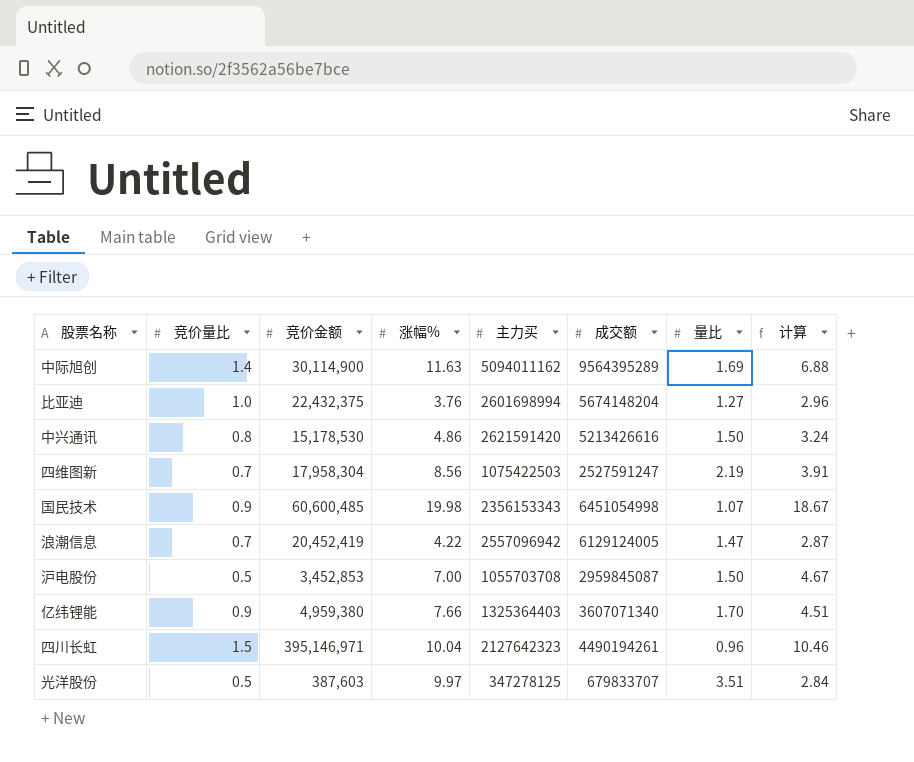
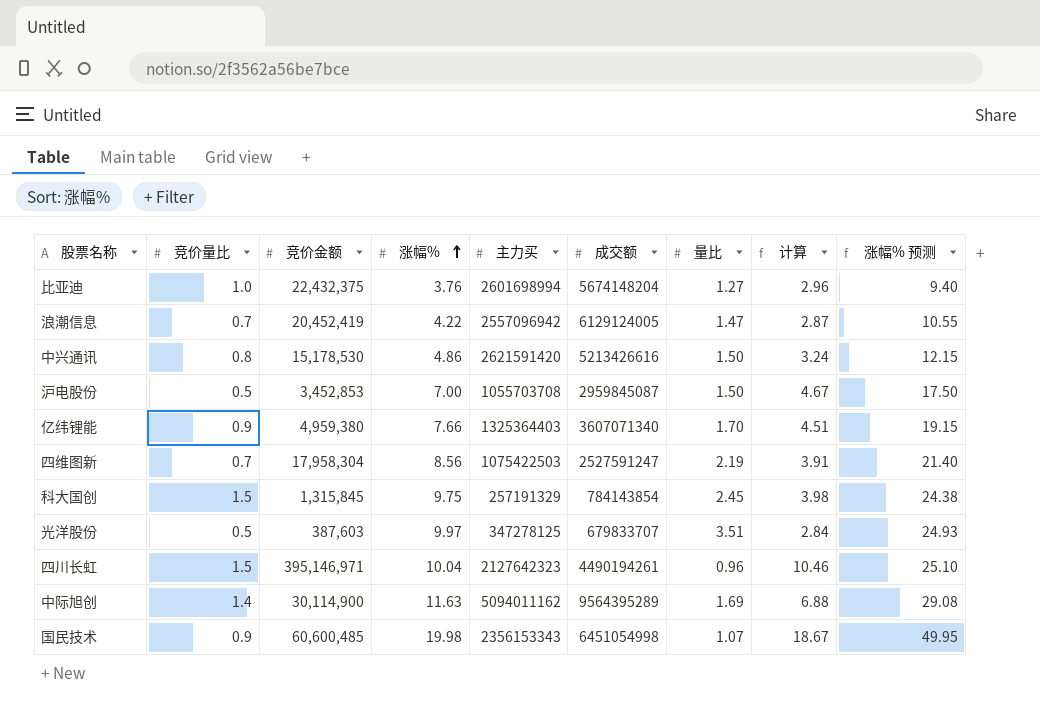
row order: none -> 涨幅% ascending
column 涨幅% 预测 | formula: none -> [涨幅%] * 2.5
row 科大国创: none -> 1.5 | 1,315,845 | 9.75 | 257191329 | 784143854 | 2.45 | 3.98 | 24.38

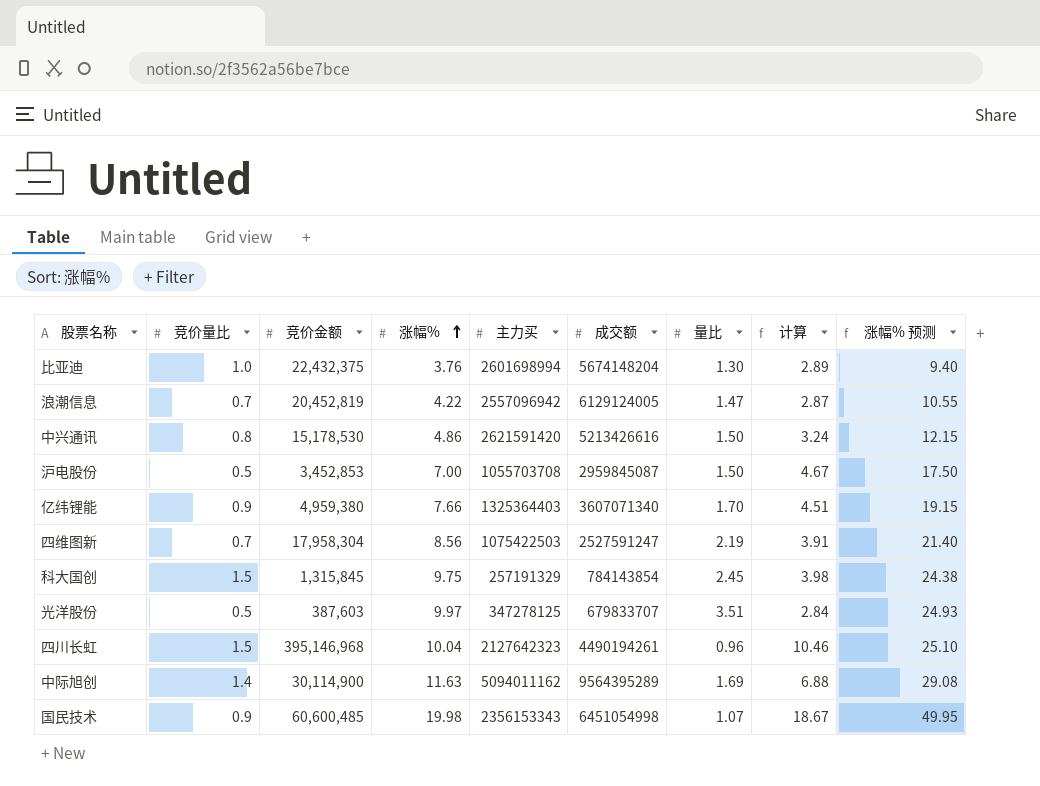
比亚迪 | 量比: 1.27 -> 1.30
比亚迪 | 计算: 2.96 -> 2.89
浪潮信息 | 竞价金额: 20,452,419 -> 20,452,819
四川长虹 | 竞价金额: 395,146,971 -> 395,146,968

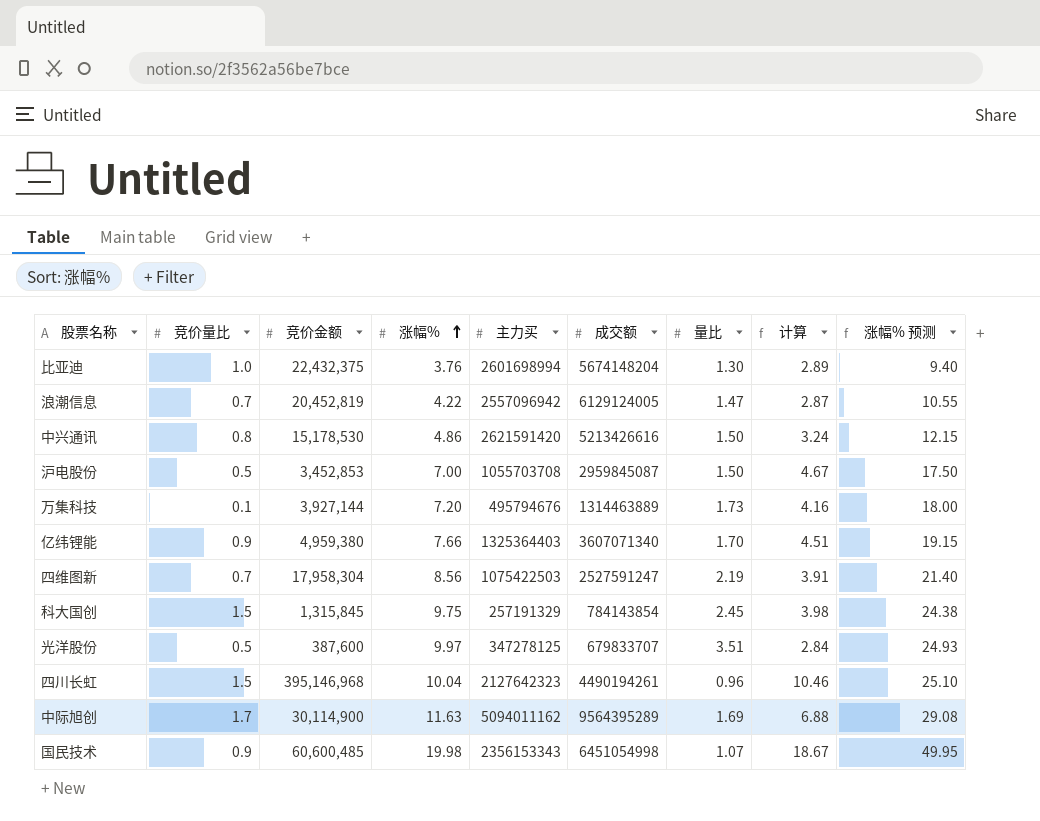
row 万集科技: none -> 0.1 | 3,927,144 | 7.20 | 495794676 | 1314463889 | 1.73 | 4.16 | 18.00
光洋股份 | 竞价金额: 387,603 -> 387,600
中际旭创 | 竞价量比: 1.4 -> 1.7

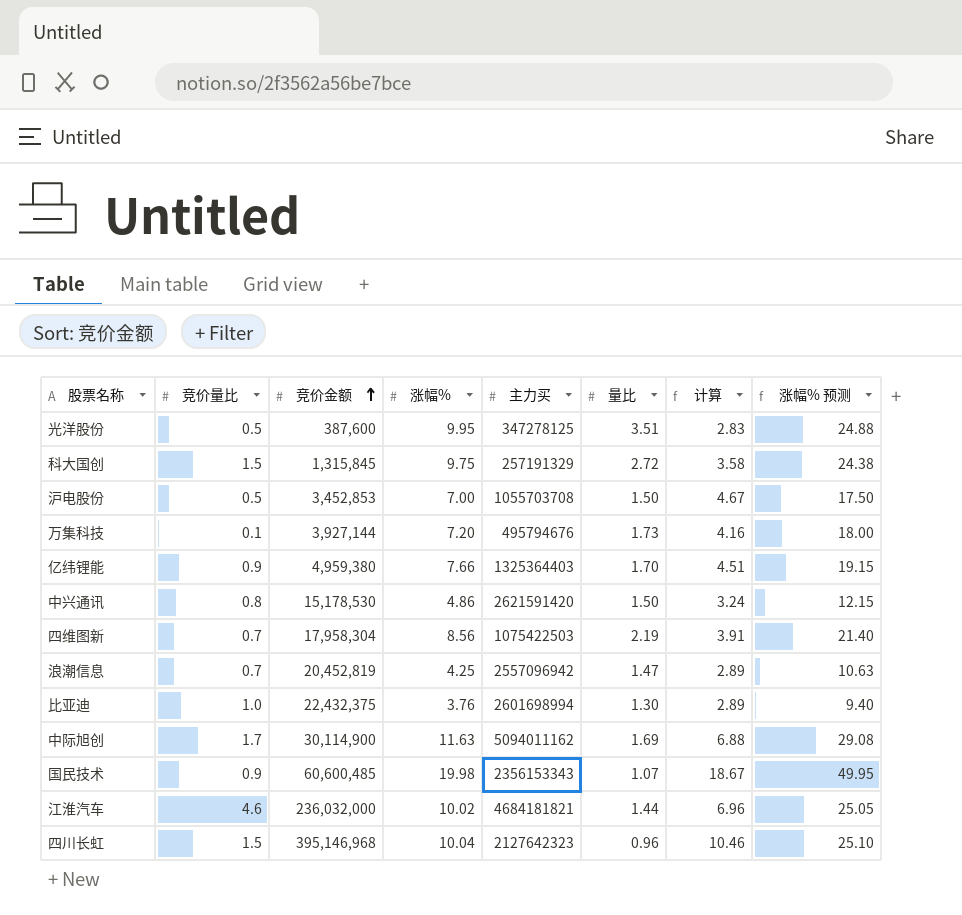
row order: 涨幅% ascending -> 竞价金额 ascending
column 成交额 | position: 6 -> none
光洋股份 | 涨幅%: 9.97 -> 9.95
光洋股份 | 计算: 2.84 -> 2.83
光洋股份 | 涨幅% 预测: 24.93 -> 24.88
科大国创 | 量比: 2.45 -> 2.72
科大国创 | 计算: 3.98 -> 3.58
浪潮信息 | 涨幅%: 4.22 -> 4.25
浪潮信息 | 计算: 2.87 -> 2.89
浪潮信息 | 涨幅% 预测: 10.55 -> 10.63
row 江淮汽车: none -> 4.6 | 236,032,000 | 10.02 | 4684181821 | 1.44 | 6.96 | 25.05

